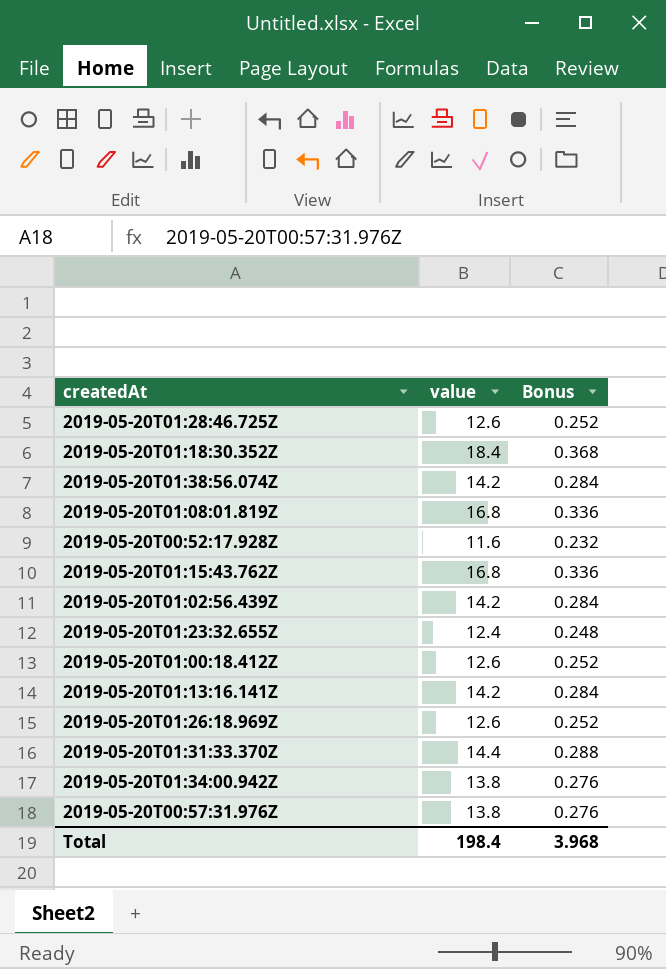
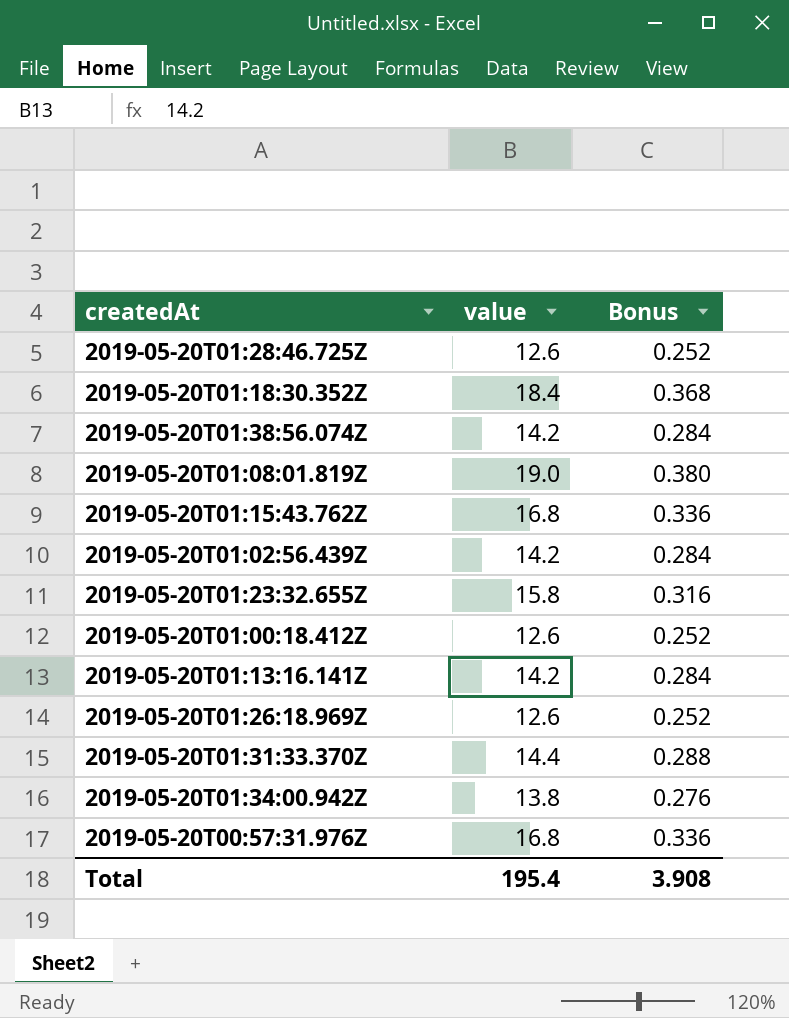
row 2019-05-20T00:52:17.928Z: 11.6 | 0.232 -> none
2019-05-20T01:08:01.819Z | value: 16.8 -> 19.0
2019-05-20T01:08:01.819Z | Bonus: 0.336 -> 0.380
2019-05-20T01:23:32.655Z | value: 12.4 -> 15.8
2019-05-20T01:23:32.655Z | Bonus: 0.248 -> 0.316
2019-05-20T00:57:31.976Z | value: 13.8 -> 16.8
2019-05-20T00:57:31.976Z | Bonus: 0.276 -> 0.336
Total | value: 198.4 -> 195.4
Total | Bonus: 3.968 -> 3.908

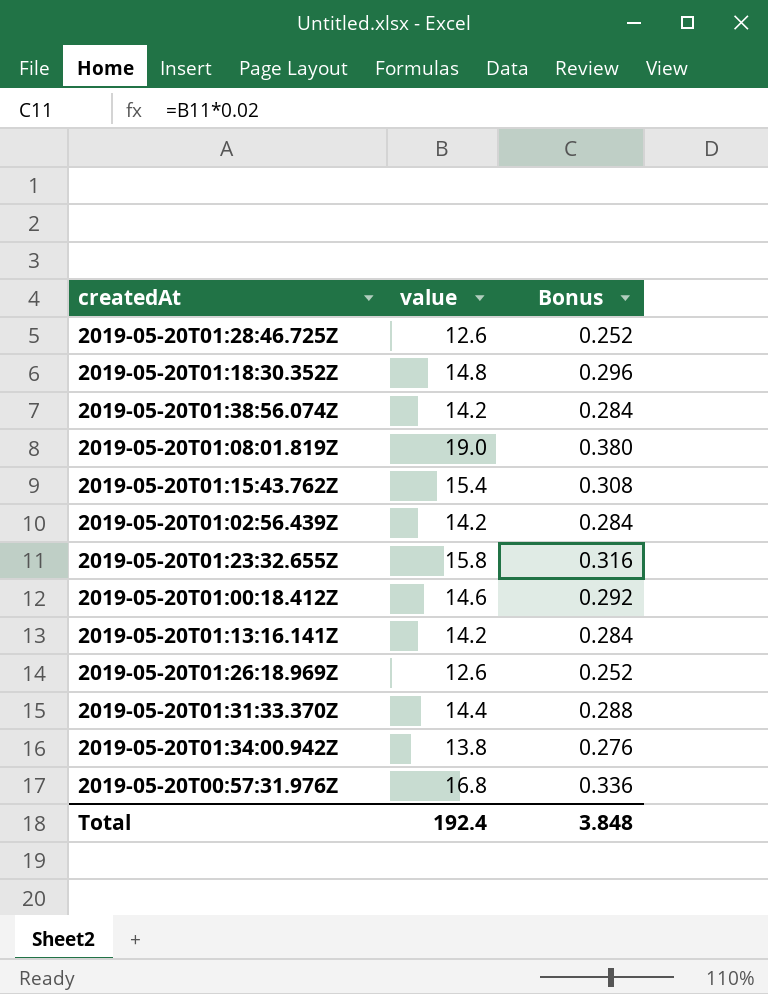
2019-05-20T01:18:30.352Z | value: 18.4 -> 14.8
2019-05-20T01:18:30.352Z | Bonus: 0.368 -> 0.296
2019-05-20T01:15:43.762Z | value: 16.8 -> 15.4
2019-05-20T01:15:43.762Z | Bonus: 0.336 -> 0.308
2019-05-20T01:00:18.412Z | value: 12.6 -> 14.6
2019-05-20T01:00:18.412Z | Bonus: 0.252 -> 0.292
Total | value: 195.4 -> 192.4
Total | Bonus: 3.908 -> 3.848

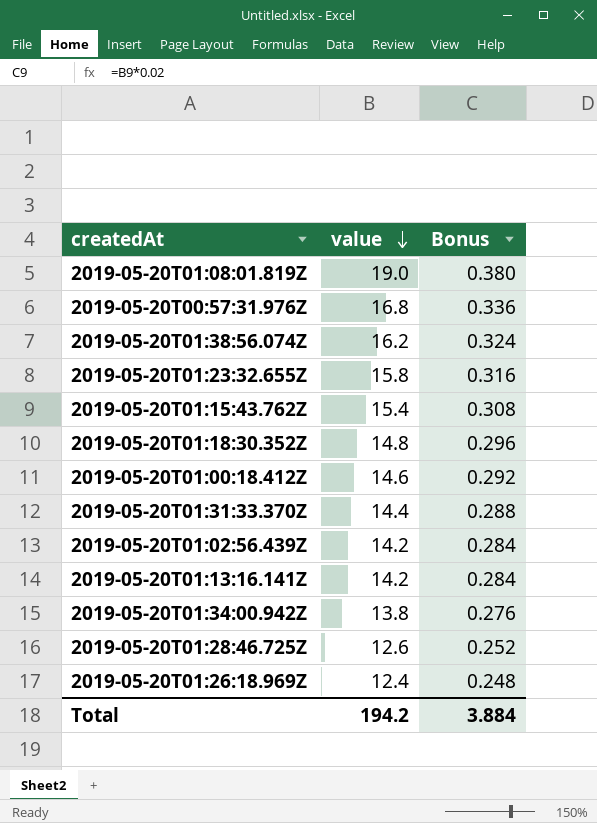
row order: none -> value descending
2019-05-20T01:38:56.074Z | value: 14.2 -> 16.2
2019-05-20T01:38:56.074Z | Bonus: 0.284 -> 0.324
2019-05-20T01:26:18.969Z | value: 12.6 -> 12.4
2019-05-20T01:26:18.969Z | Bonus: 0.252 -> 0.248
Total | value: 192.4 -> 194.2
Total | Bonus: 3.848 -> 3.884

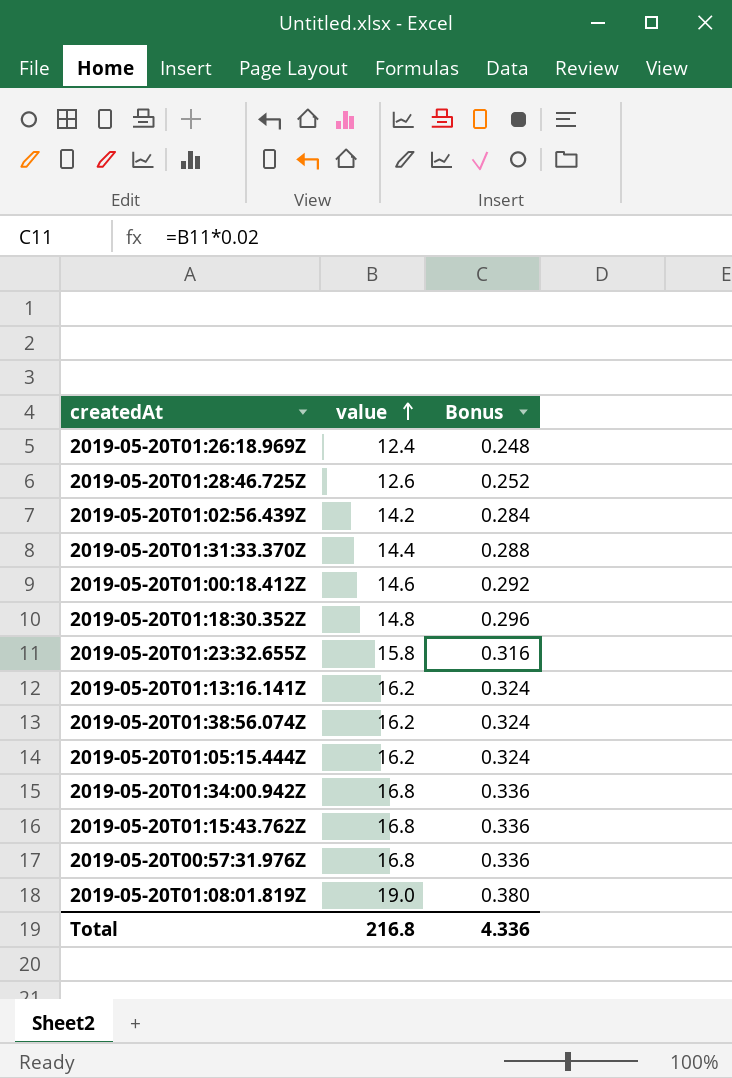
row order: value descending -> value ascending
2019-05-20T01:13:16.141Z | value: 14.2 -> 16.2
2019-05-20T01:13:16.141Z | Bonus: 0.284 -> 0.324
row 2019-05-20T01:05:15.444Z: none -> 16.2 | 0.324
2019-05-20T01:34:00.942Z | value: 13.8 -> 16.8
2019-05-20T01:34:00.942Z | Bonus: 0.276 -> 0.336
2019-05-20T01:15:43.762Z | value: 15.4 -> 16.8
2019-05-20T01:15:43.762Z | Bonus: 0.308 -> 0.336
Total | value: 194.2 -> 216.8
Total | Bonus: 3.884 -> 4.336

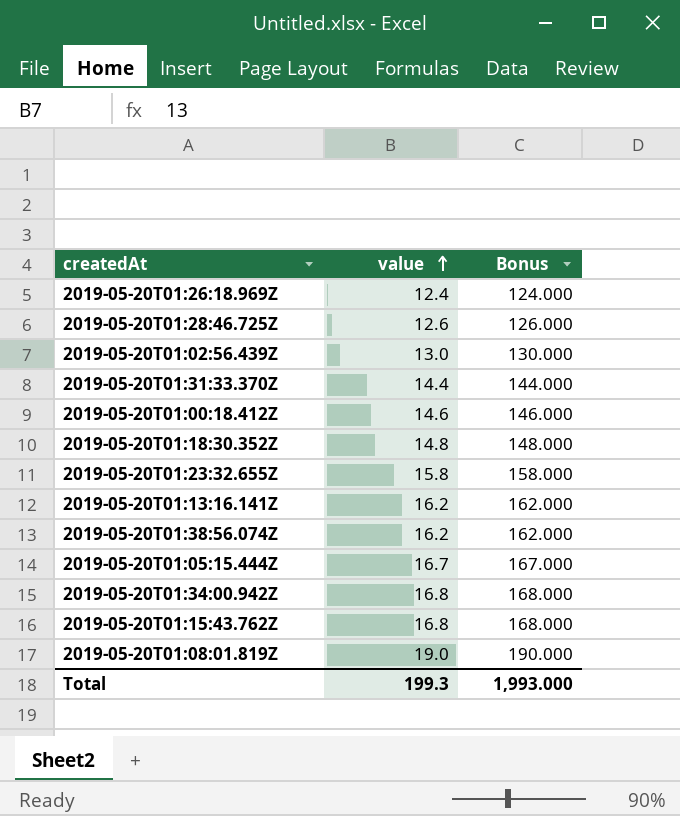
column Bonus | formula: [value] * 0.02 -> [value] * 10
row 2019-05-20T00:57:31.976Z: 16.8 | 0.336 -> none
2019-05-20T01:02:56.439Z | value: 14.2 -> 13.0
2019-05-20T01:05:15.444Z | value: 16.2 -> 16.7
Total | value: 216.8 -> 199.3
Total | Bonus: 4.336 -> 1,993.000

